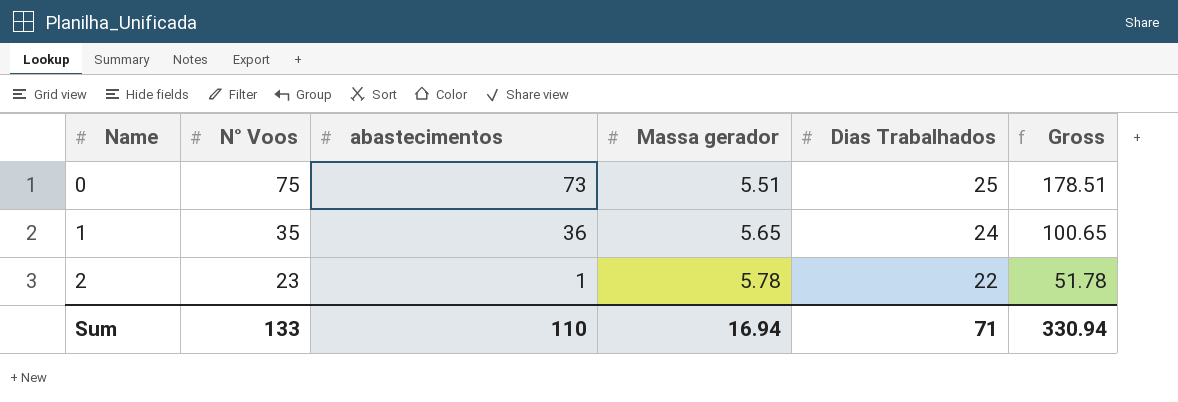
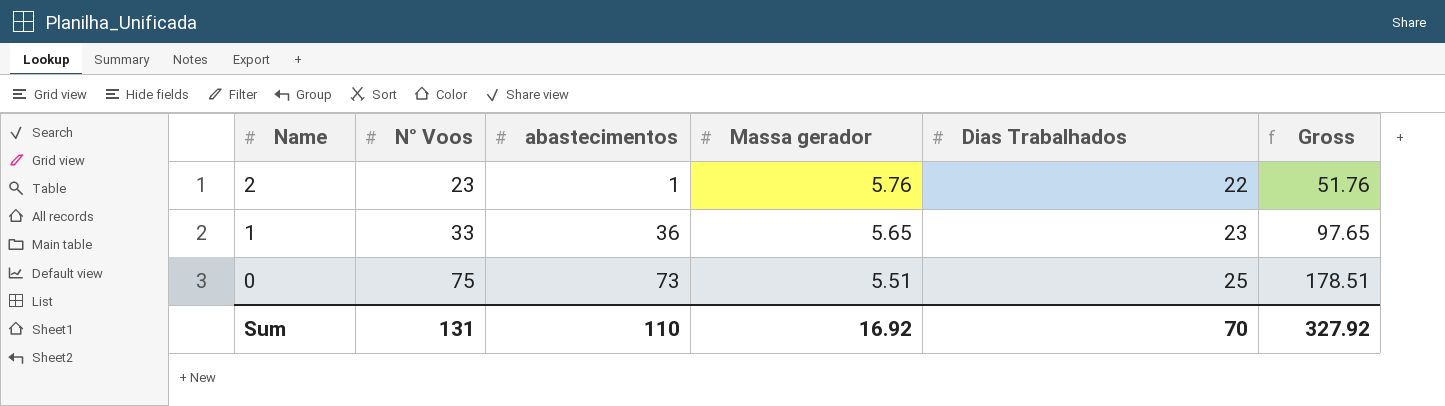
row order: Name ascending -> Name descending
2 | Massa gerador: 5.78 -> 5.76
2 | Gross: 51.78 -> 51.76
1 | N° Voos: 35 -> 33
1 | Dias Trabalhados: 24 -> 23
1 | Gross: 100.65 -> 97.65
Sum | N° Voos: 133 -> 131
Sum | Massa gerador: 16.94 -> 16.92
Sum | Dias Trabalhados: 71 -> 70
Sum | Gross: 330.94 -> 327.92

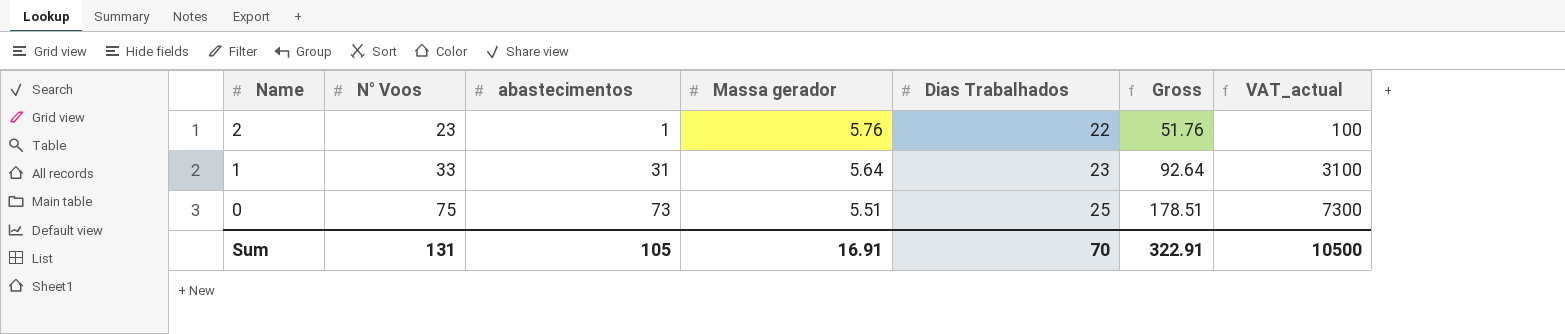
column VAT_actual | formula: none -> [abastecimentos] * 100
1 | abastecimentos: 36 -> 31
1 | Massa gerador: 5.65 -> 5.64
1 | Gross: 97.65 -> 92.64
Sum | abastecimentos: 110 -> 105
Sum | Massa gerador: 16.92 -> 16.91
Sum | Gross: 327.92 -> 322.91

